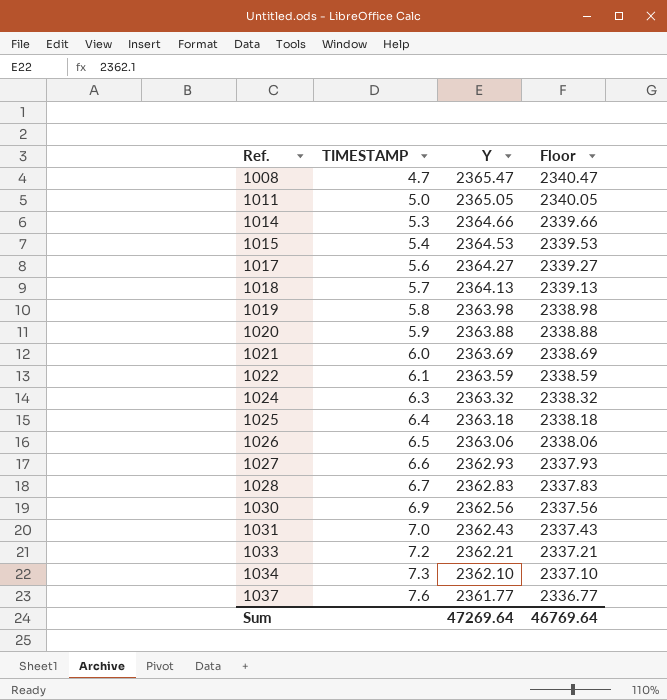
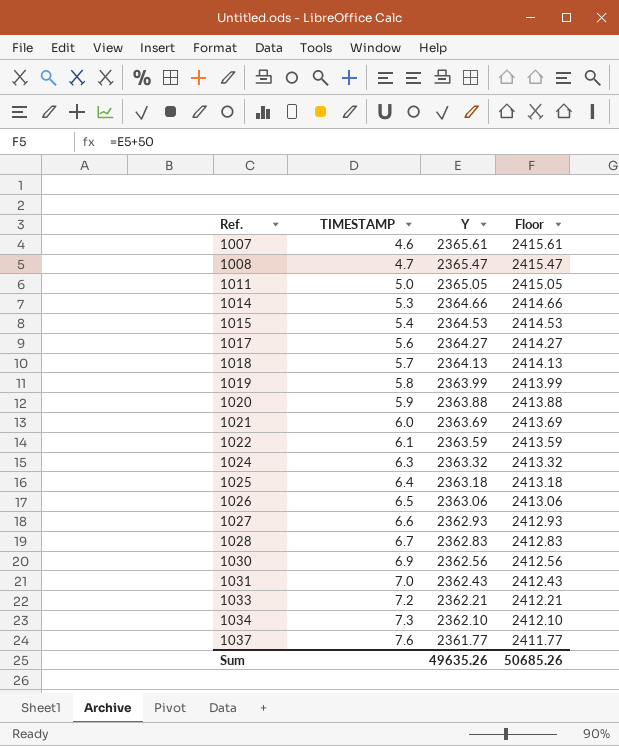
column Floor | formula: [Y] - 25 -> [Y] + 50
row 1007: none -> 4.6 | 2365.61 | 2415.61
1019 | Y: 2363.98 -> 2363.99
Sum | Y: 47269.64 -> 49635.26
Sum | Floor: 46769.64 -> 50685.26

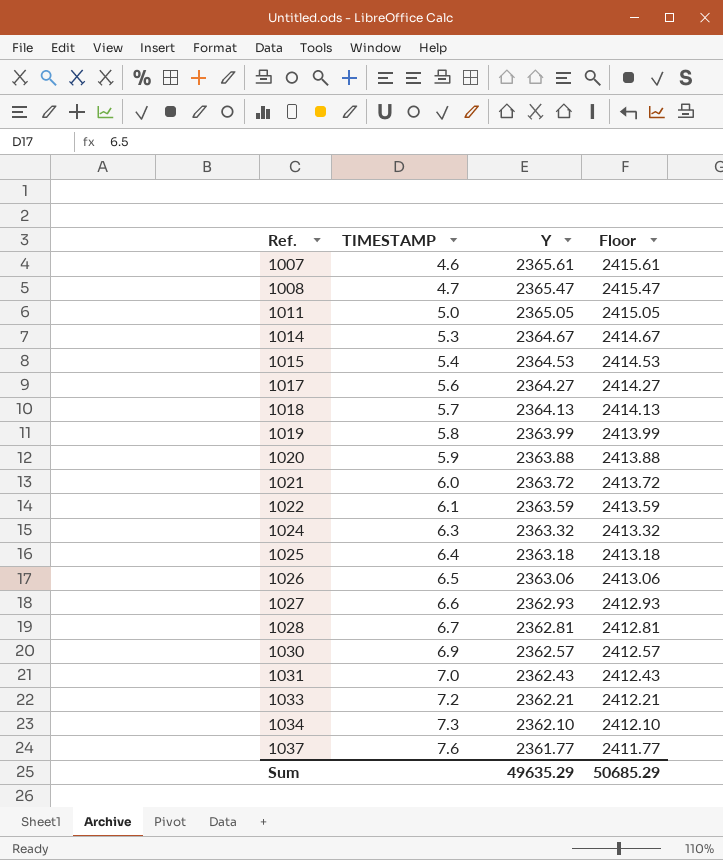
1014 | Y: 2364.66 -> 2364.67
1014 | Floor: 2414.66 -> 2414.67
1021 | Y: 2363.69 -> 2363.72
1021 | Floor: 2413.69 -> 2413.72
1028 | Y: 2362.83 -> 2362.81
1028 | Floor: 2412.83 -> 2412.81
1030 | Y: 2362.56 -> 2362.57
1030 | Floor: 2412.56 -> 2412.57
Sum | Y: 49635.26 -> 49635.29
Sum | Floor: 50685.26 -> 50685.29

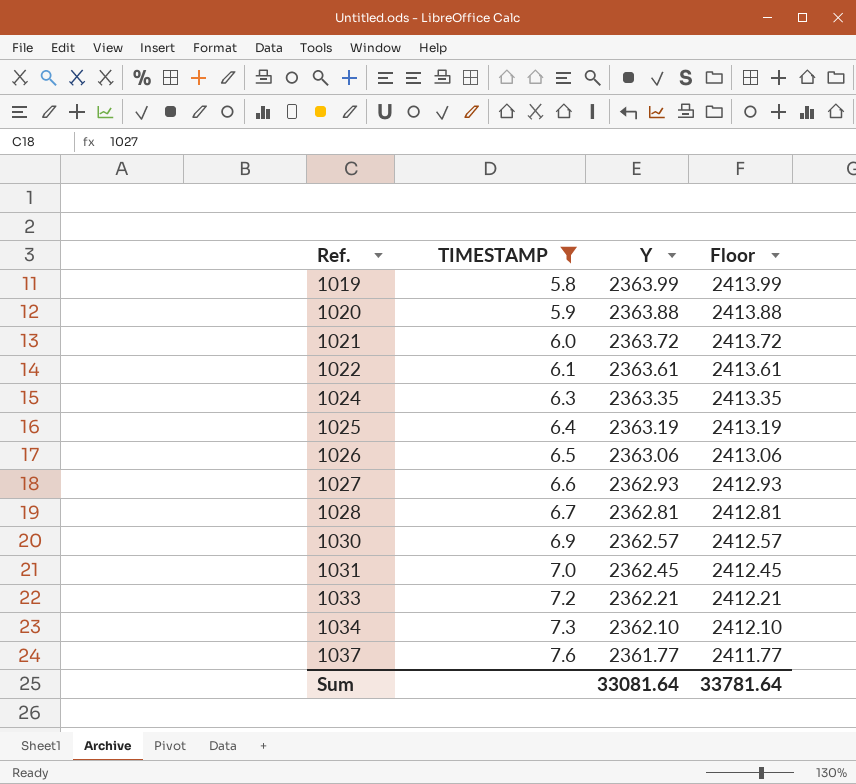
filter: none -> TIMESTAMP >= 5.8
1022 | Y: 2363.59 -> 2363.61
1022 | Floor: 2413.59 -> 2413.61
1024 | Y: 2363.32 -> 2363.35
1024 | Floor: 2413.32 -> 2413.35
1025 | Y: 2363.18 -> 2363.19
1025 | Floor: 2413.18 -> 2413.19
1031 | Y: 2362.43 -> 2362.45
1031 | Floor: 2412.43 -> 2412.45
Sum | Y: 49635.29 -> 33081.64
Sum | Floor: 50685.29 -> 33781.64

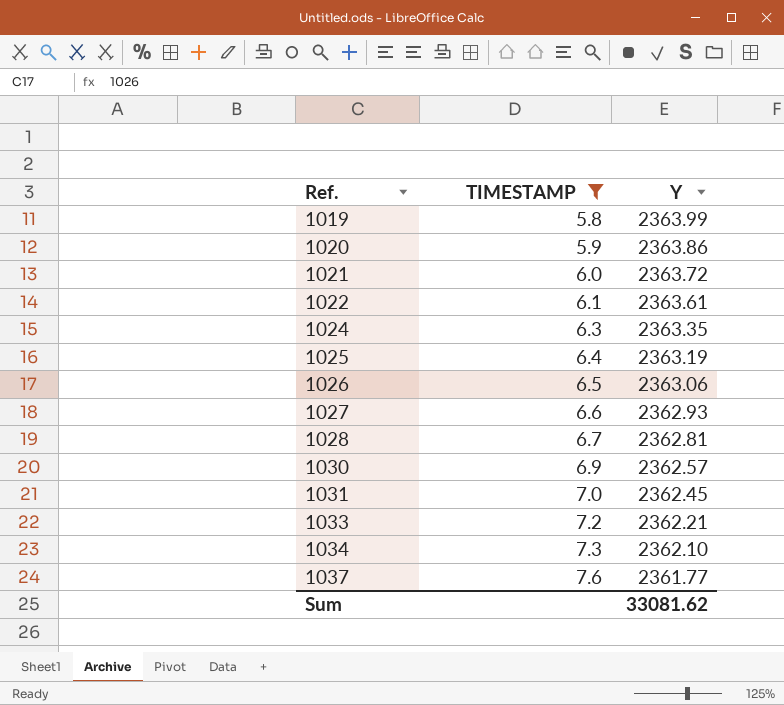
column Floor | formula: [Y] + 50 -> none
1020 | Y: 2363.88 -> 2363.86
Sum | Y: 33081.64 -> 33081.62

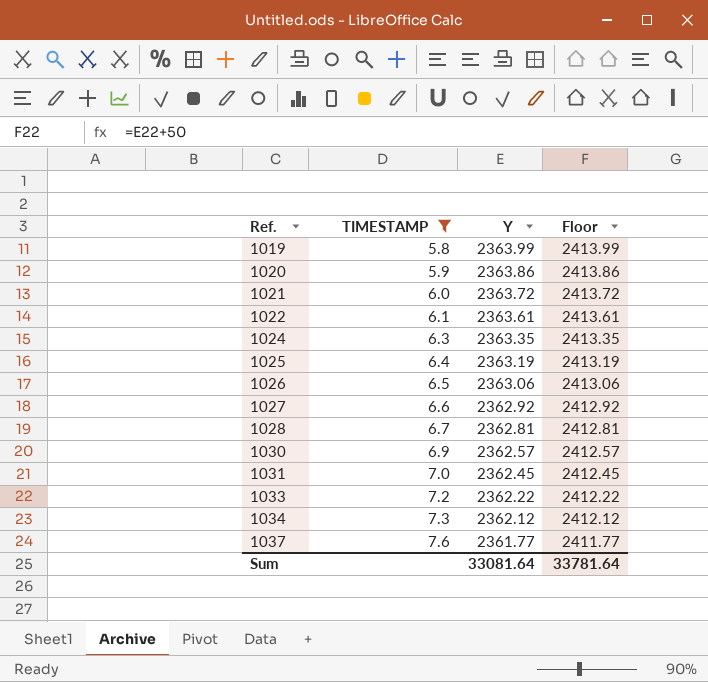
column Floor | formula: none -> [Y] + 50
1027 | Y: 2362.93 -> 2362.92
1033 | Y: 2362.21 -> 2362.22
1034 | Y: 2362.10 -> 2362.12
Sum | Y: 33081.62 -> 33081.64

